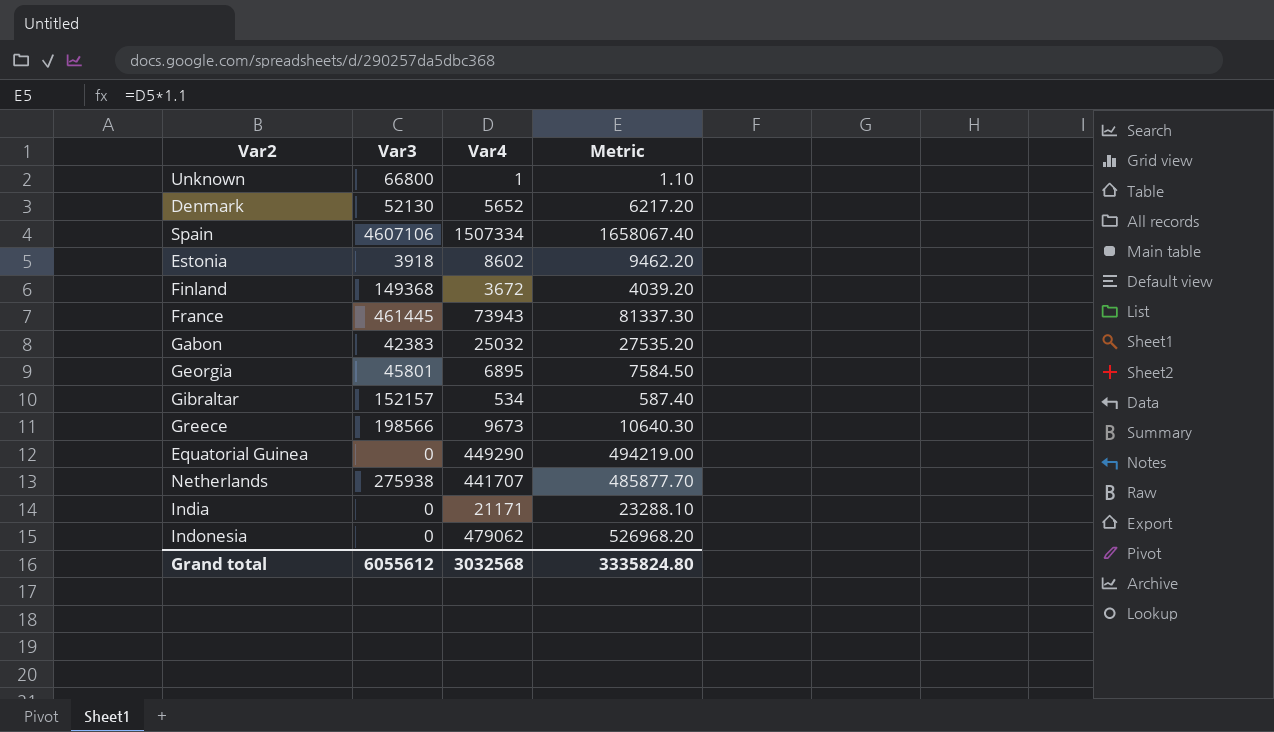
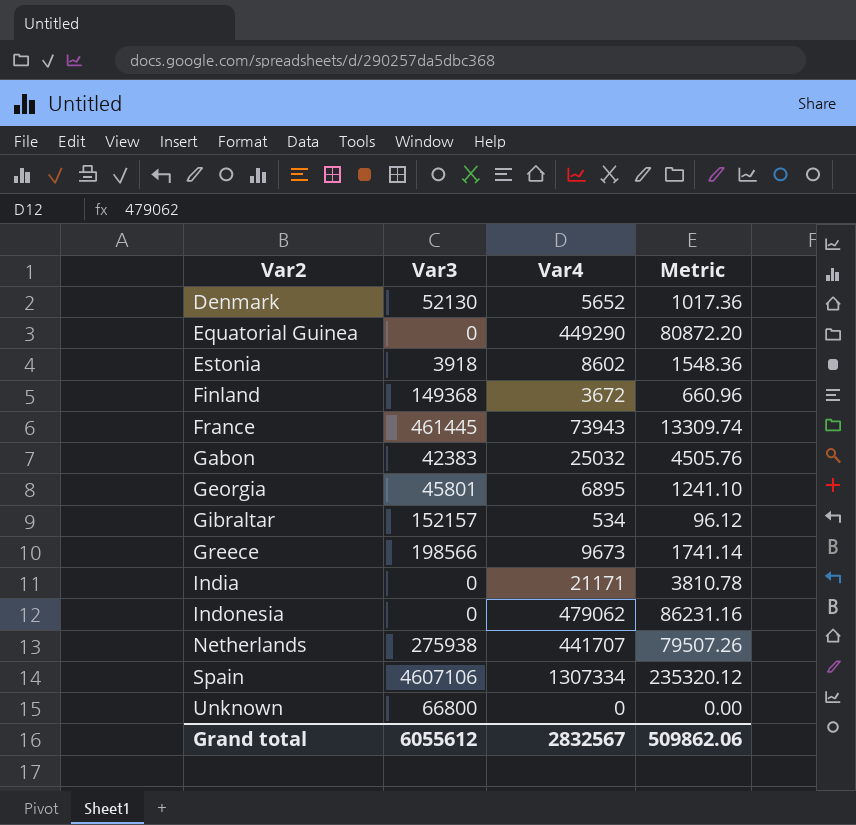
row order: none -> Var2 ascending
column Metric | formula: [Var4] * 1.1 -> [Var4] * 0.18
Spain | Var4: 1507334 -> 1307334
Unknown | Var4: 1 -> 0
Grand total | Var4: 3032568 -> 2832567
Grand total | Metric: 3335824.80 -> 509862.06

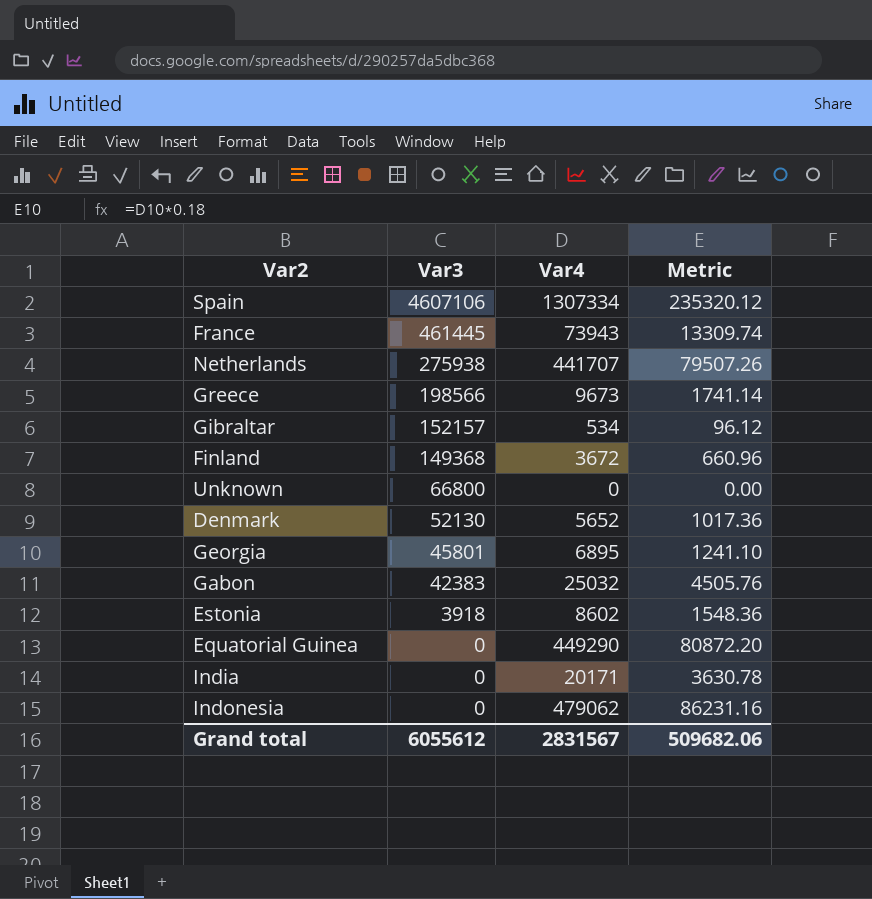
row order: Var2 ascending -> Var3 descending
India | Var4: 21171 -> 20171
India | Metric: 3810.78 -> 3630.78
Grand total | Var4: 2832567 -> 2831567
Grand total | Metric: 509862.06 -> 509682.06

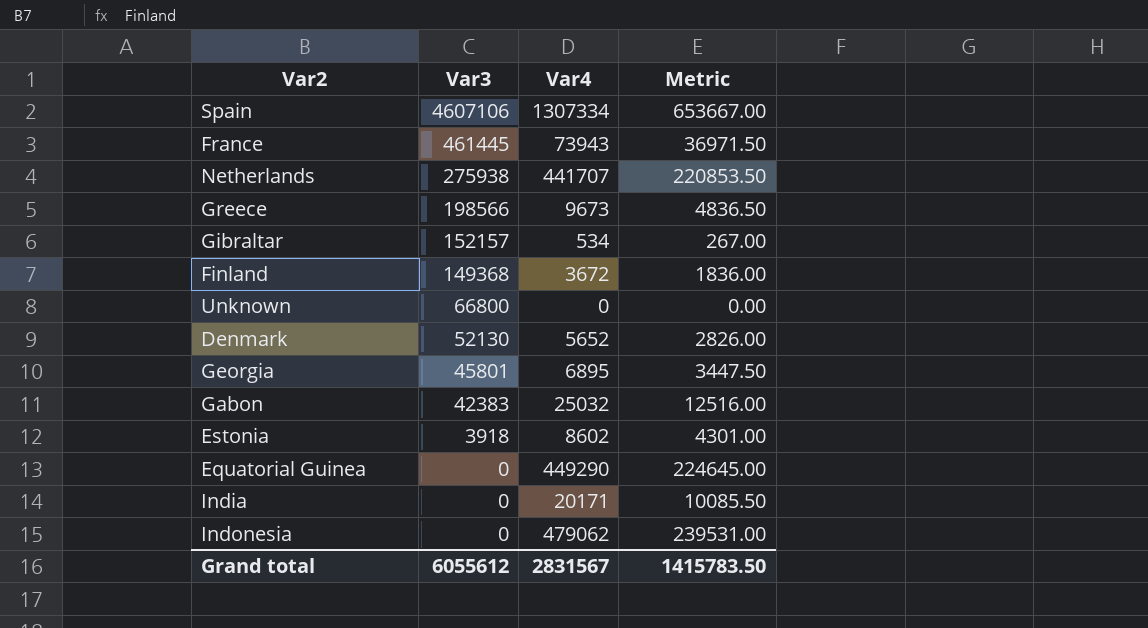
column Metric | formula: [Var4] * 0.18 -> [Var4] * 0.5
Grand total | Metric: 509682.06 -> 1415783.50

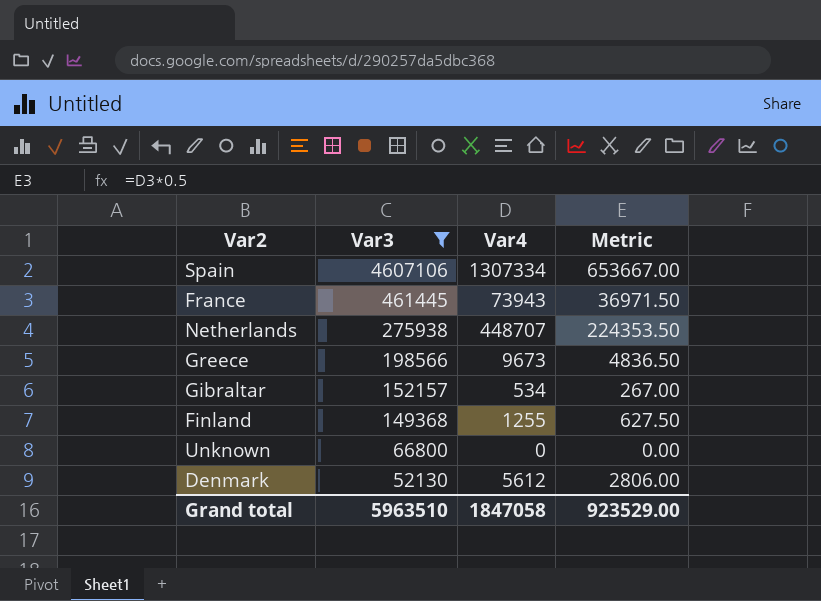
filter: none -> Var3 >= 52130
Netherlands | Var4: 441707 -> 448707
Netherlands | Metric: 220853.50 -> 224353.50
Finland | Var4: 3672 -> 1255
Finland | Metric: 1836.00 -> 627.50
Denmark | Var4: 5652 -> 5612
Denmark | Metric: 2826.00 -> 2806.00
Grand total | Var3: 6055612 -> 5963510
Grand total | Var4: 2831567 -> 1847058
Grand total | Metric: 1415783.50 -> 923529.00

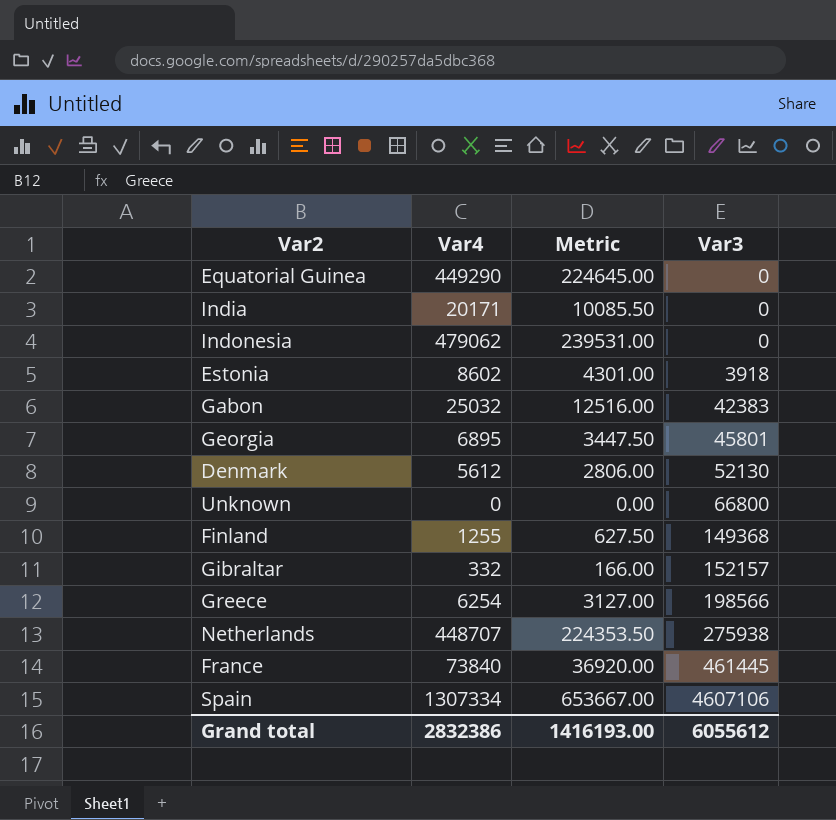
filter: Var3 >= 52130 -> none
row order: Var3 descending -> Var3 ascending
column Var3 | position: 2 -> 4
Gibraltar | Var4: 534 -> 332
Gibraltar | Metric: 267.00 -> 166.00
Greece | Var4: 9673 -> 6254
Greece | Metric: 4836.50 -> 3127.00
France | Var4: 73943 -> 73840
France | Metric: 36971.50 -> 36920.00
Grand total | Var4: 1847058 -> 2832386
Grand total | Metric: 923529.00 -> 1416193.00
Grand total | Var3: 5963510 -> 6055612

